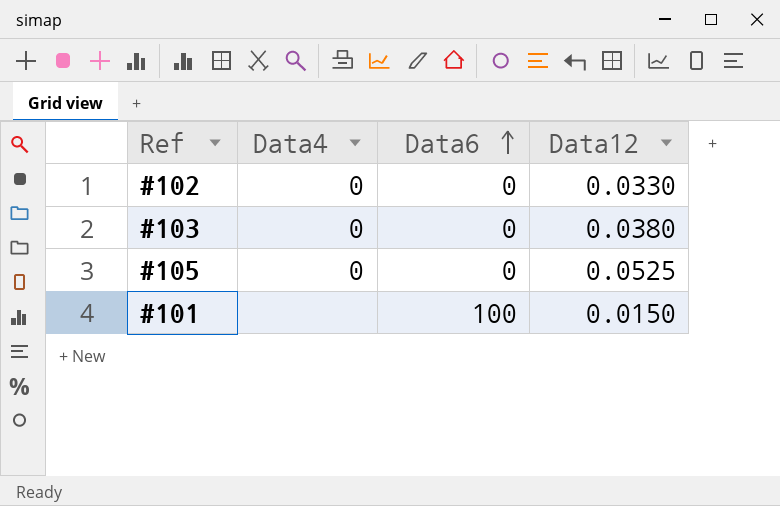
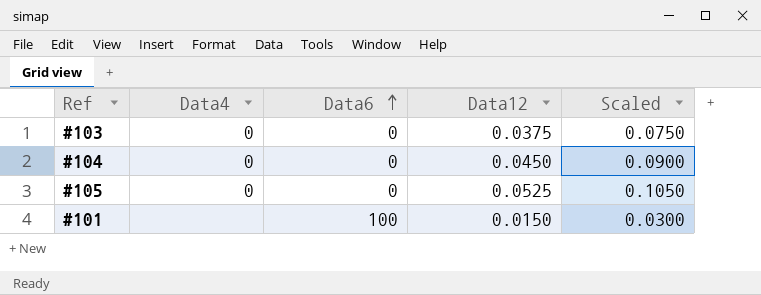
column Scaled | formula: none -> [Data12] * 2
row #102: 0 | 0 | 0.0330 -> none
#103 | Data12: 0.0380 -> 0.0375
row #104: none -> 0 | 0 | 0.0450 | 0.0900

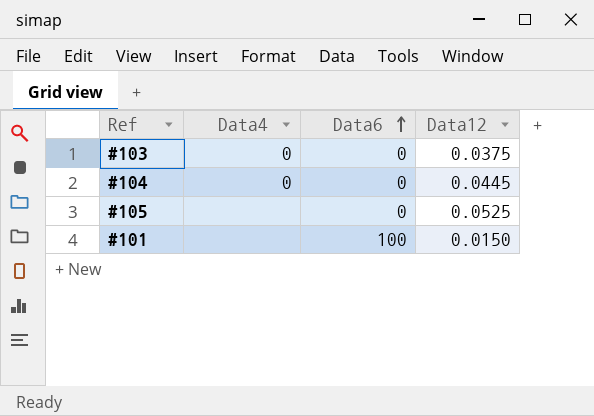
column Scaled | formula: [Data12] * 2 -> none
#104 | Data12: 0.0450 -> 0.0445
#105 | Data4: 0 -> none

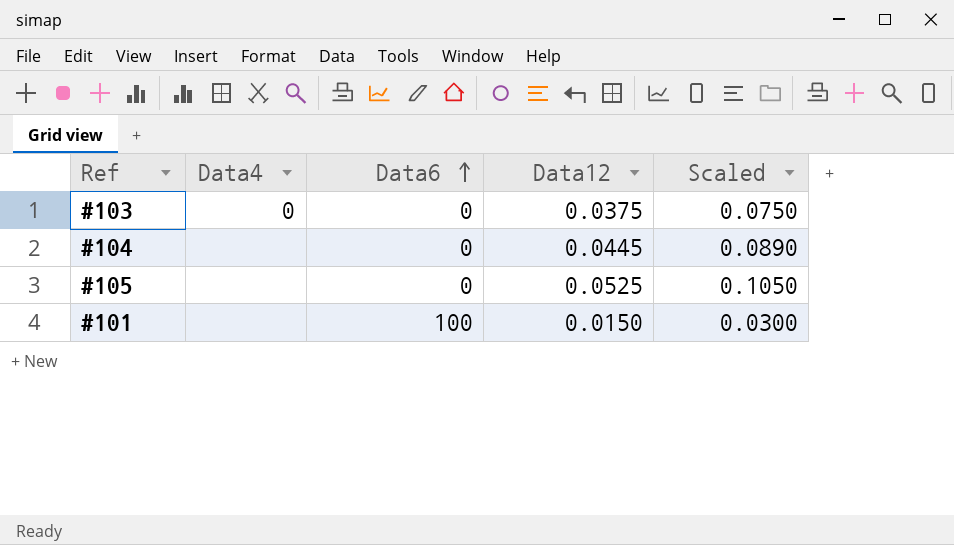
column Scaled | formula: none -> [Data12] * 2
#104 | Data4: 0 -> none

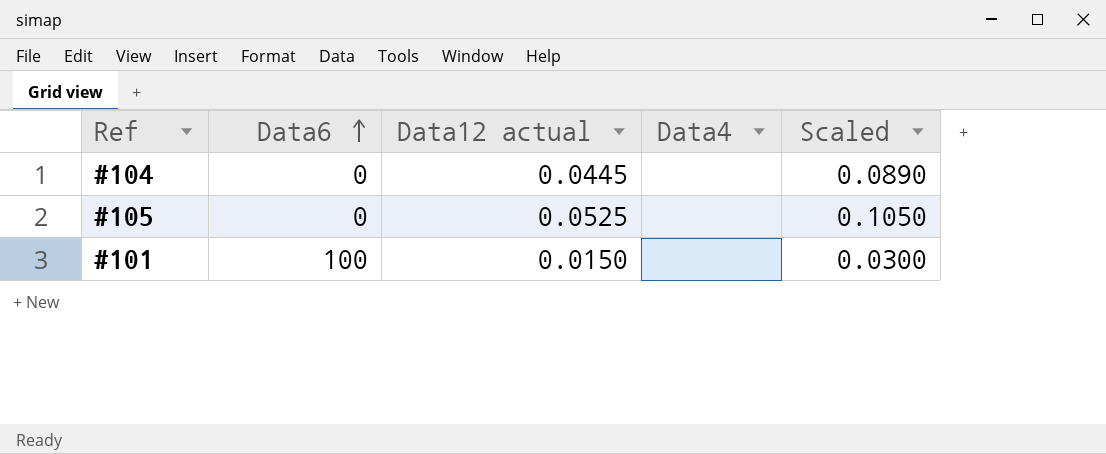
column name: Data12 -> Data12 actual
column Data4 | position: 2 -> 4
row #103: 0 | 0 | 0.0375 | 0.0750 -> none

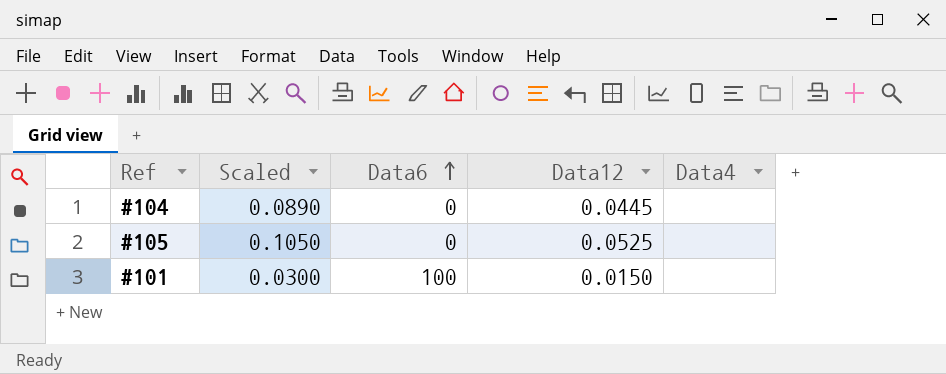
column Scaled | position: 5 -> 2
column name: Data12 actual -> Data12

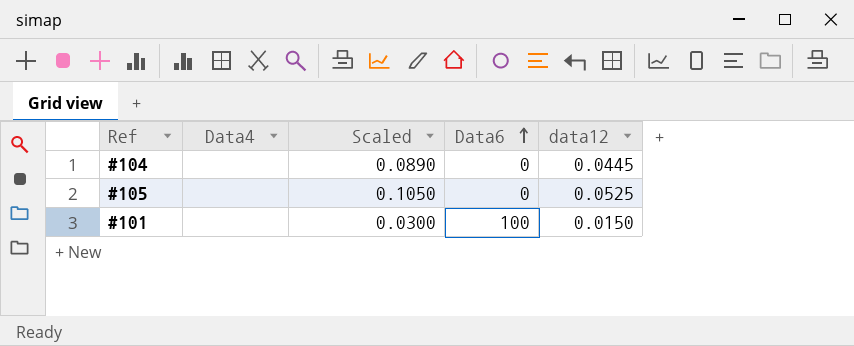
column Data4 | position: 5 -> 2
column name: Data12 -> data12

